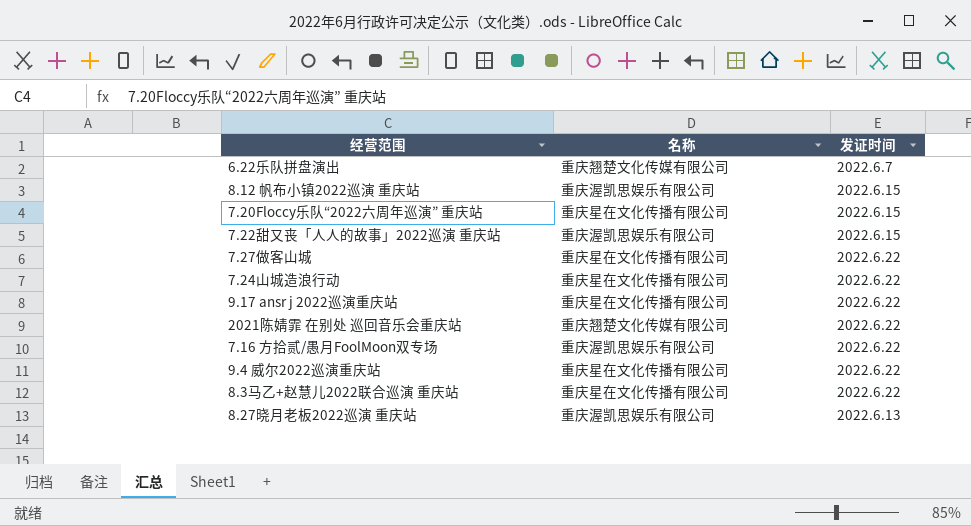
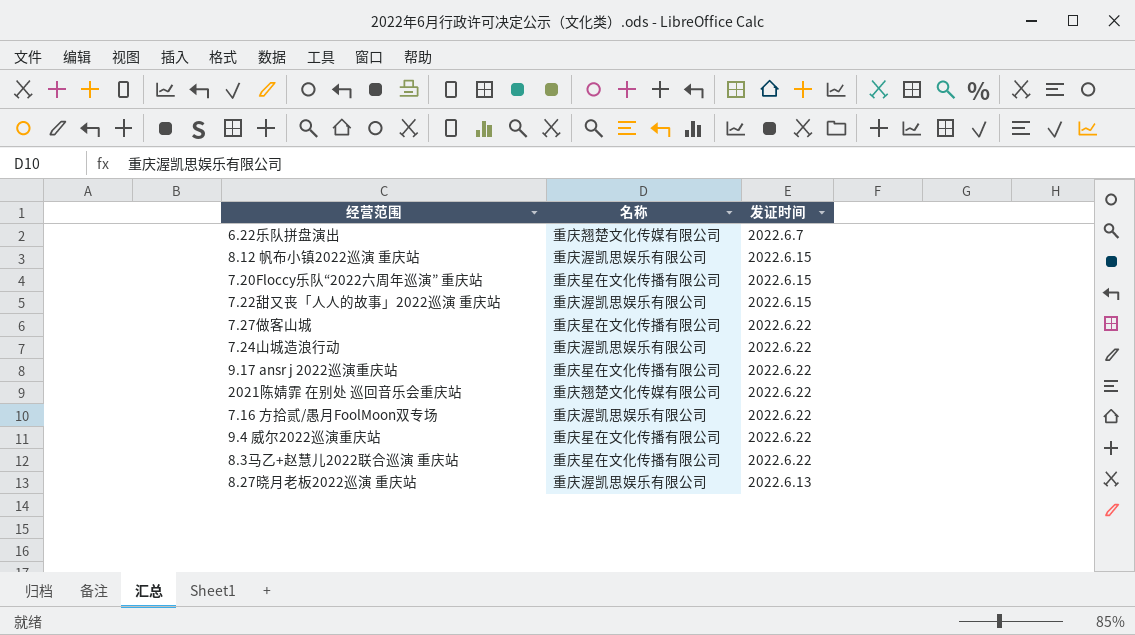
7.24山城造浪行动 | 名称: 重庆星在文化传播有限公司 -> 重庆渥凯思娱乐有限公司

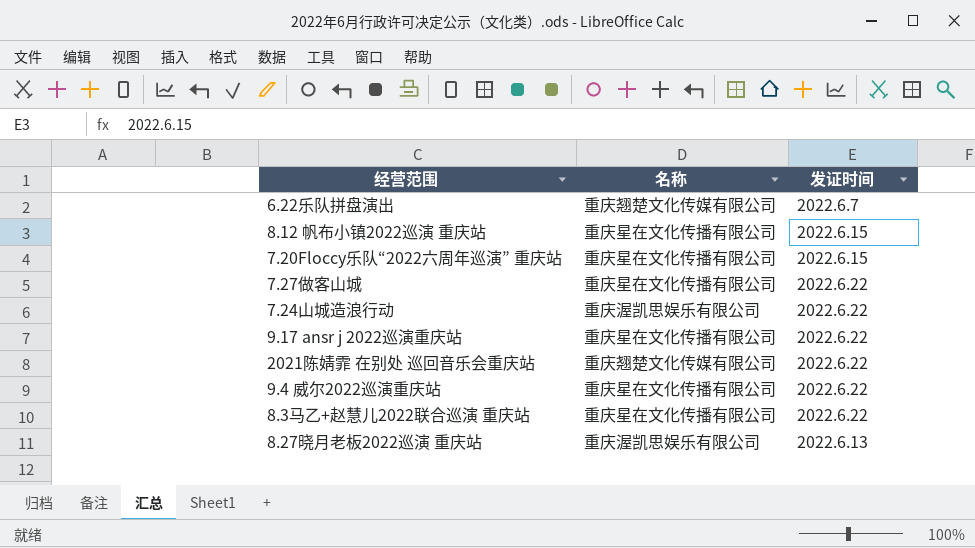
row 7.22甜又丧「人人的故事」2022巡演 重庆站: 重庆渥凯思娱乐有限公司 | 2022.6.15 -> none
row 7.16 方拾贰/愚月FoolMoon双专场: 重庆渥凯思娱乐有限公司 | 2022.6.22 -> none
8.12 帆布小镇2022巡演 重庆站 | 名称: 重庆渥凯思娱乐有限公司 -> 重庆星在文化传播有限公司

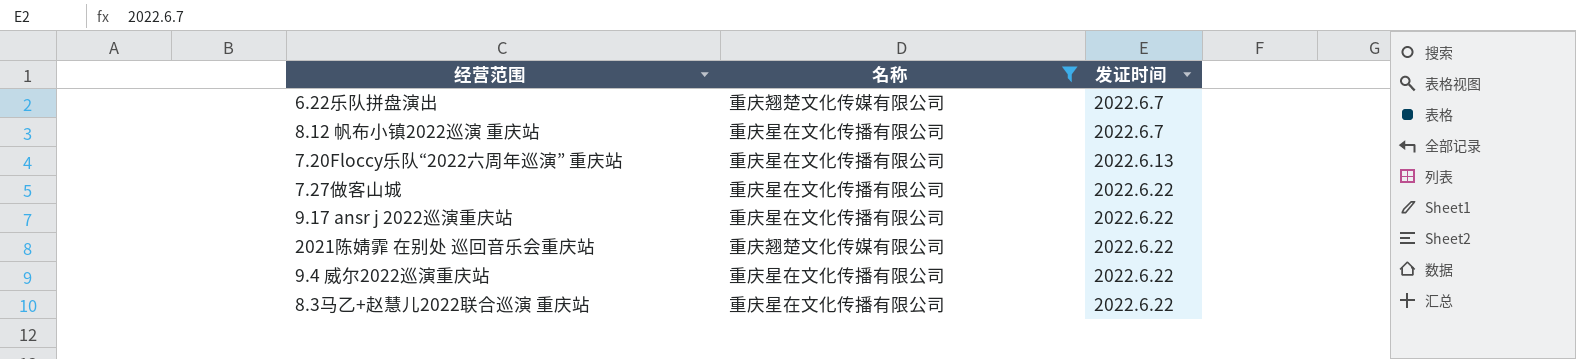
filter: none -> 名称 != 重庆渥凯思娱乐有限公司
8.12 帆布小镇2022巡演 重庆站 | 发证时间: 2022.6.15 -> 2022.6.7
7.20Floccy乐队“2022六周年巡演” 重庆站 | 发证时间: 2022.6.15 -> 2022.6.13

